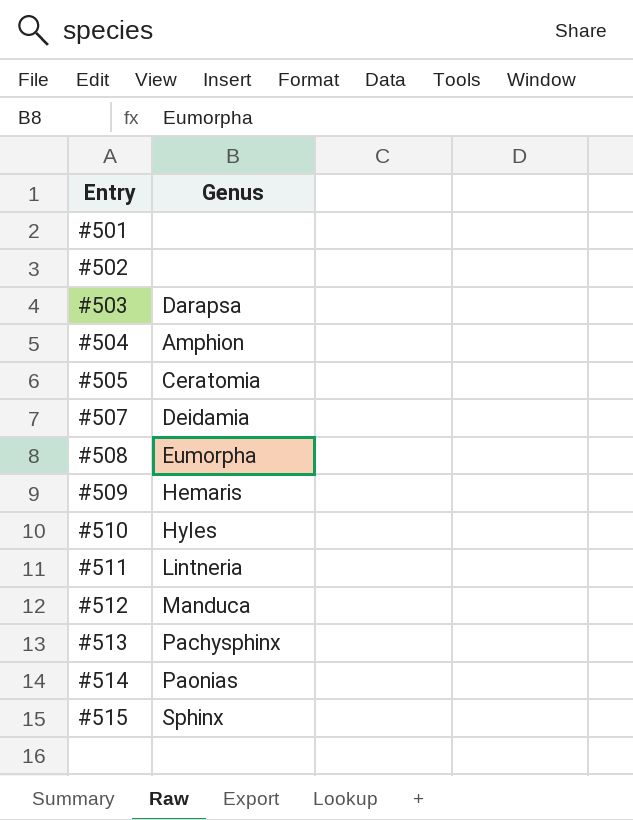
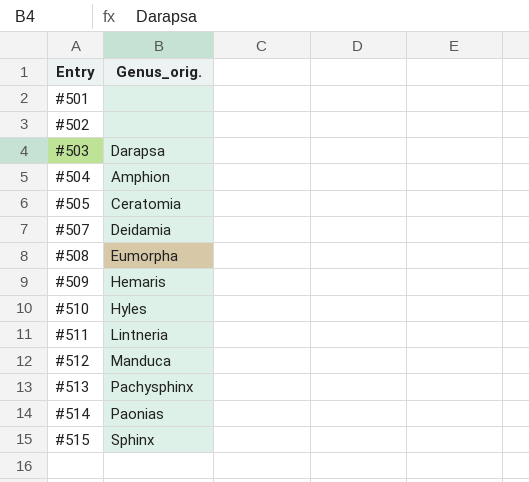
column name: Genus -> Genus_orig.

